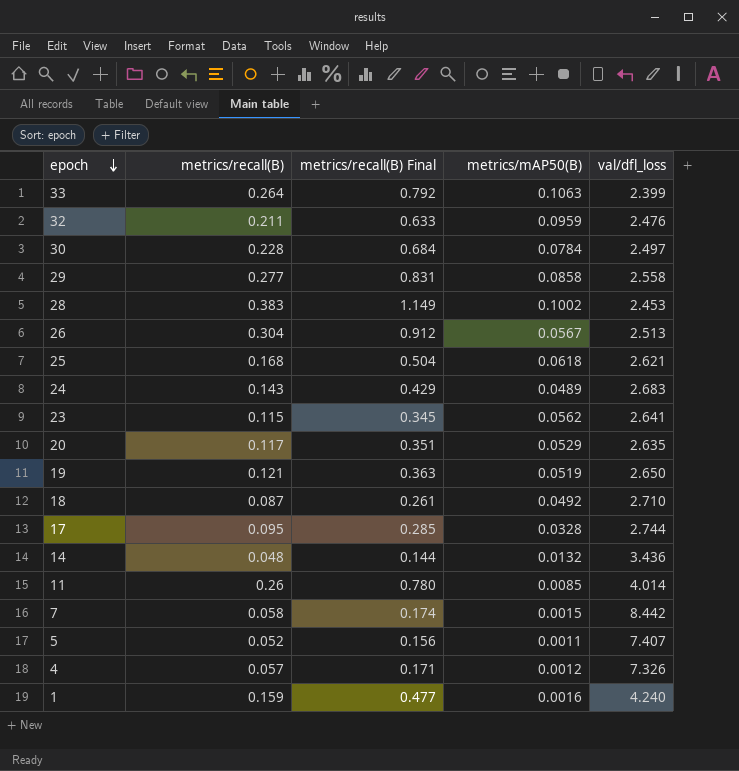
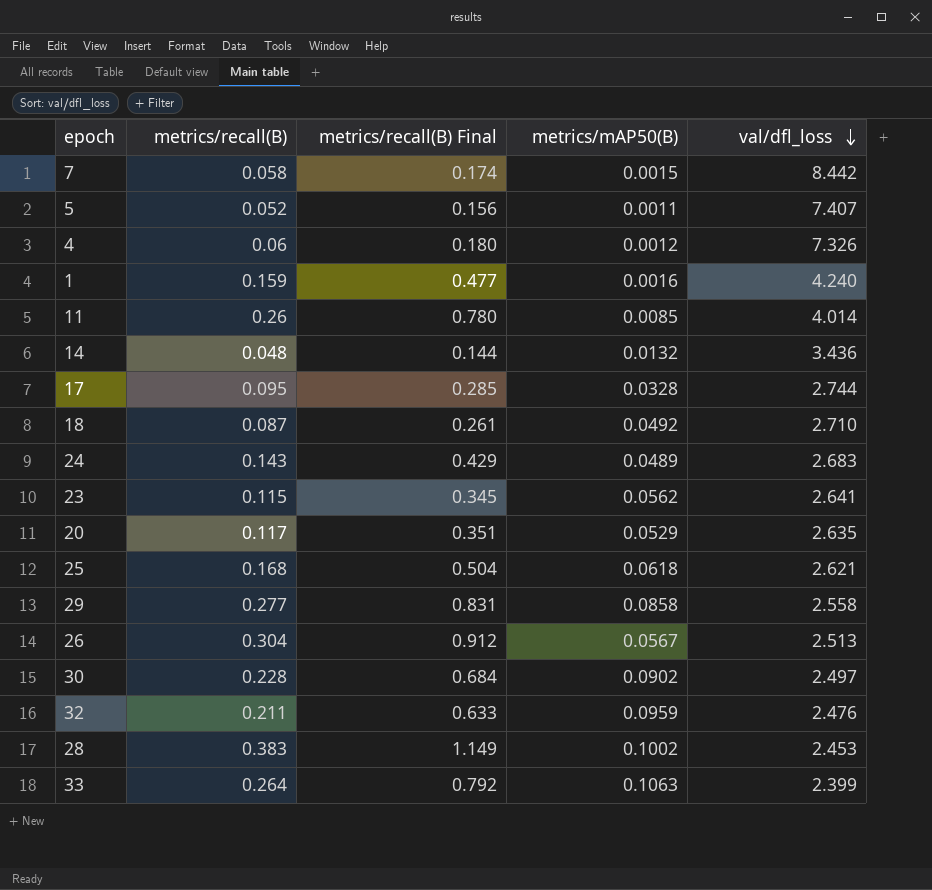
row order: epoch descending -> val/dfl_loss descending
row 19: 0.121 | 0.363 | 0.0519 | 2.650 -> none
4 | metrics/recall(B): 0.057 -> 0.06
4 | metrics/recall(B) Final: 0.171 -> 0.180
30 | metrics/mAP50(B): 0.0784 -> 0.0902

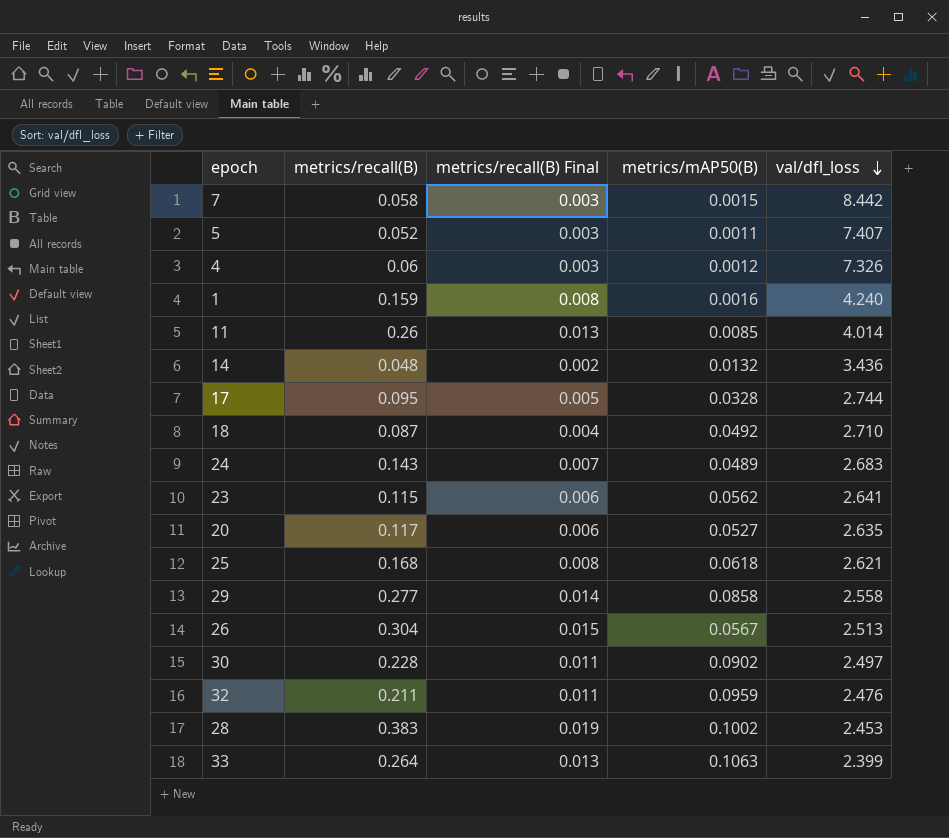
column metrics/recall(B) Final | formula: [metrics/recall(B)] * 3 -> [metrics/recall(B)] * 0.05
20 | metrics/mAP50(B): 0.0529 -> 0.0527

